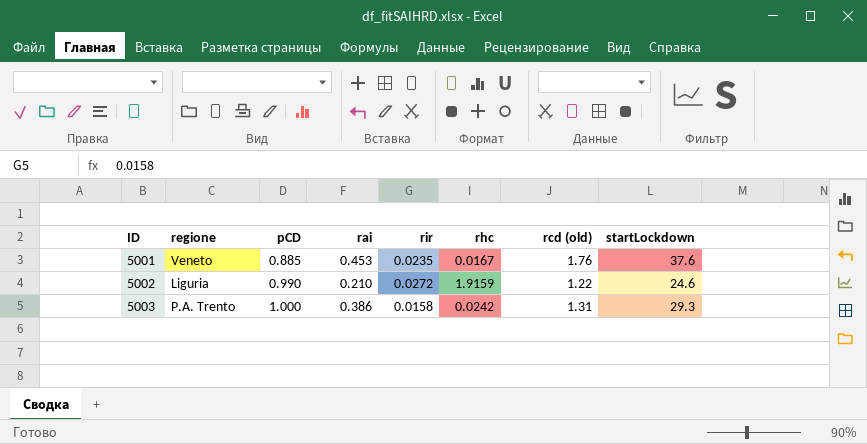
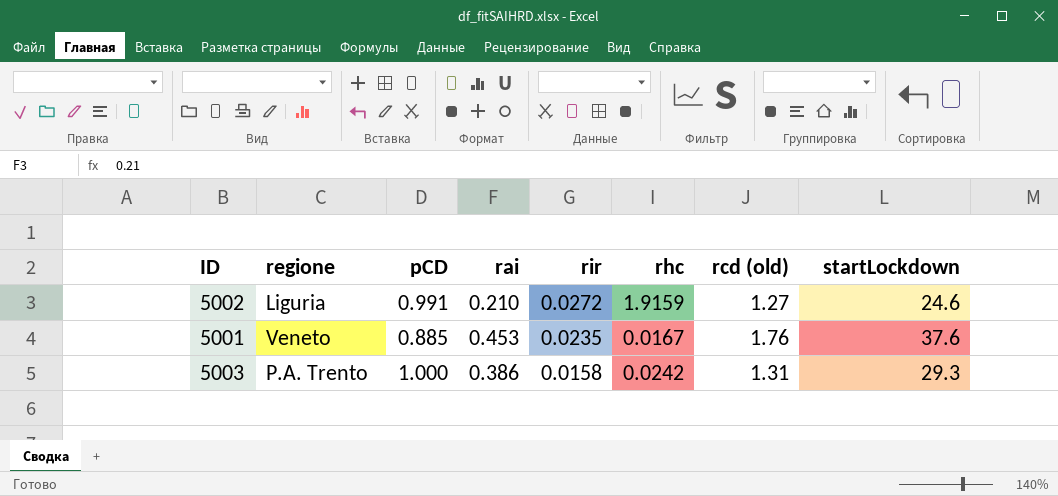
row order: ID ascending -> rir descending
5002 | pCD: 0.990 -> 0.991
5002 | rcd (old): 1.22 -> 1.27

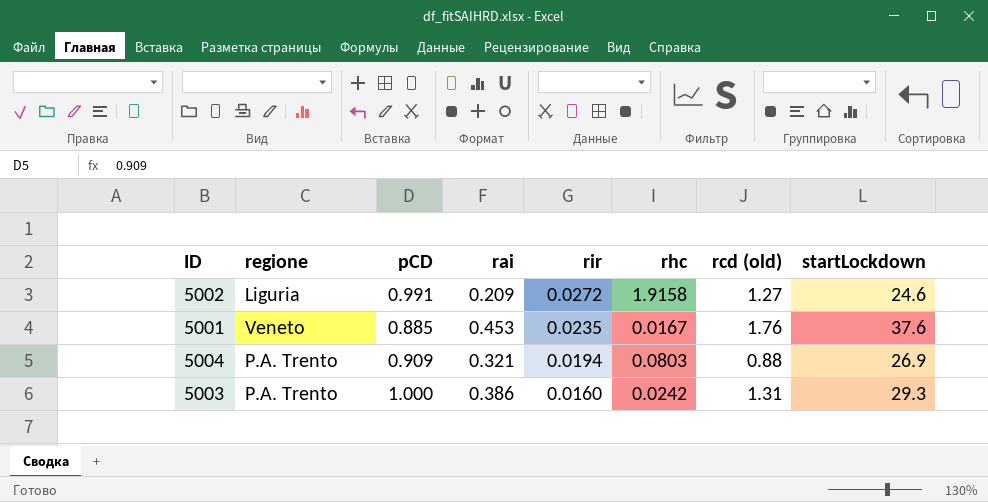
5002 | rai: 0.210 -> 0.209
5002 | rhc: 1.9159 -> 1.9158
row 5004: none -> P.A. Trento | 0.909 | 0.321 | 0.0194 | 0.0803 | 0.88 | 26.9
5003 | rir: 0.0158 -> 0.0160

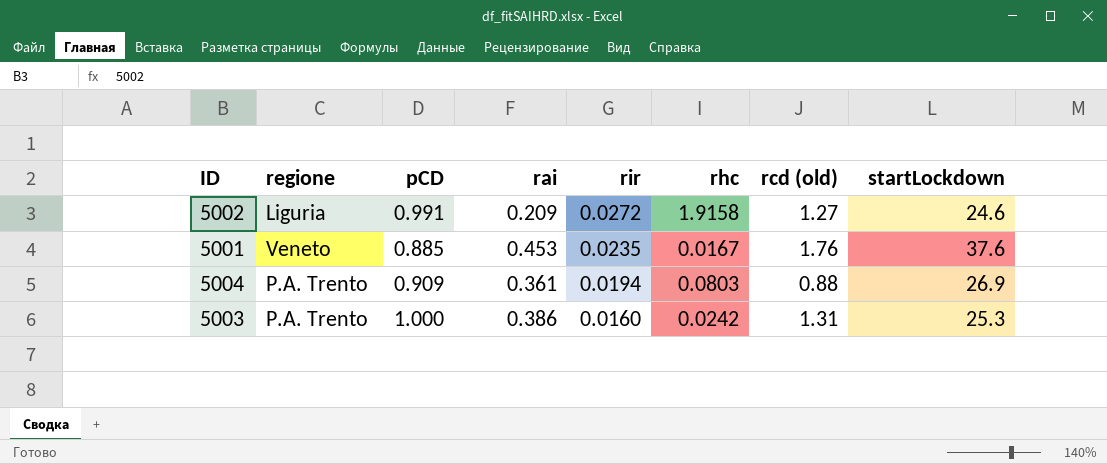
5004 | rai: 0.321 -> 0.361
5003 | startLockdown: 29.3 -> 25.3

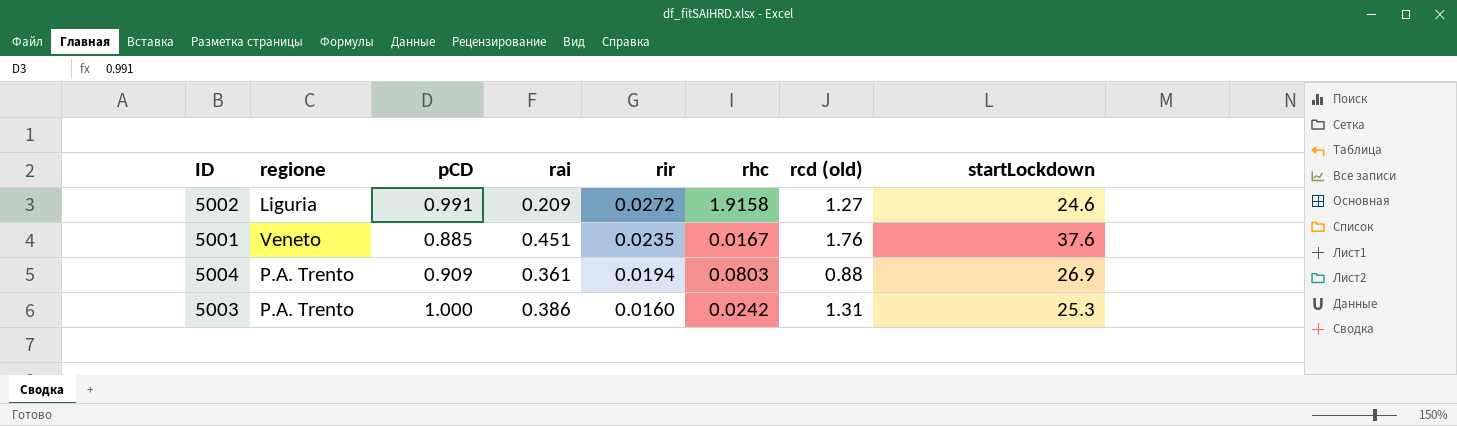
5001 | rai: 0.453 -> 0.451

